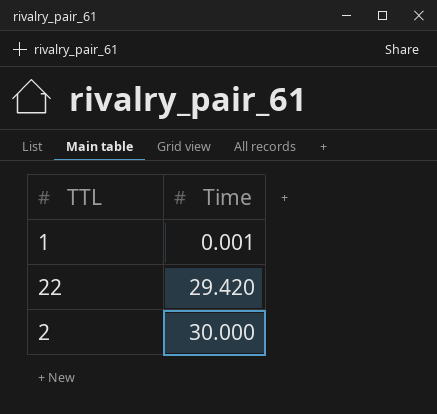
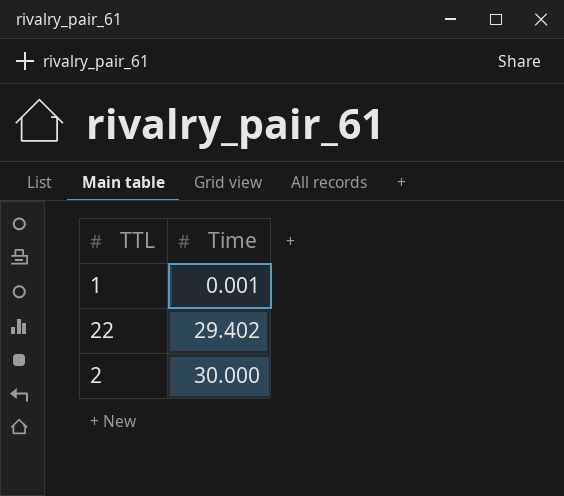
22 | Time: 29.420 -> 29.402

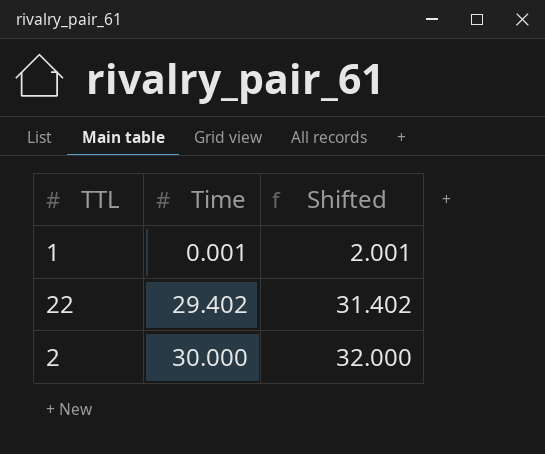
column Shifted | formula: none -> [Time] + 2

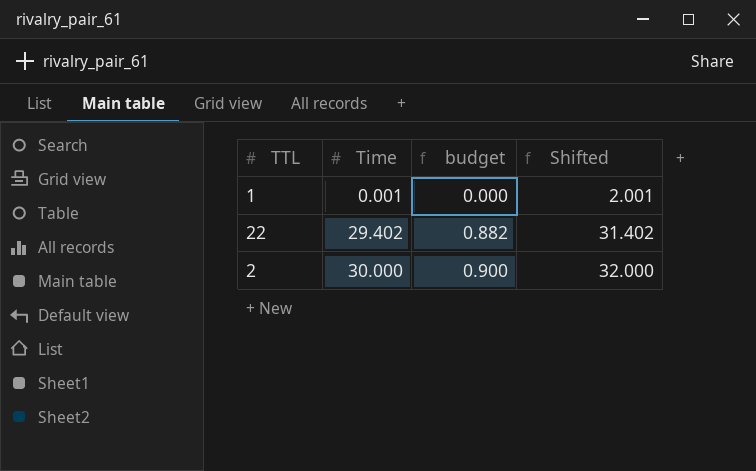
column budget | formula: none -> [Time] * 0.03

